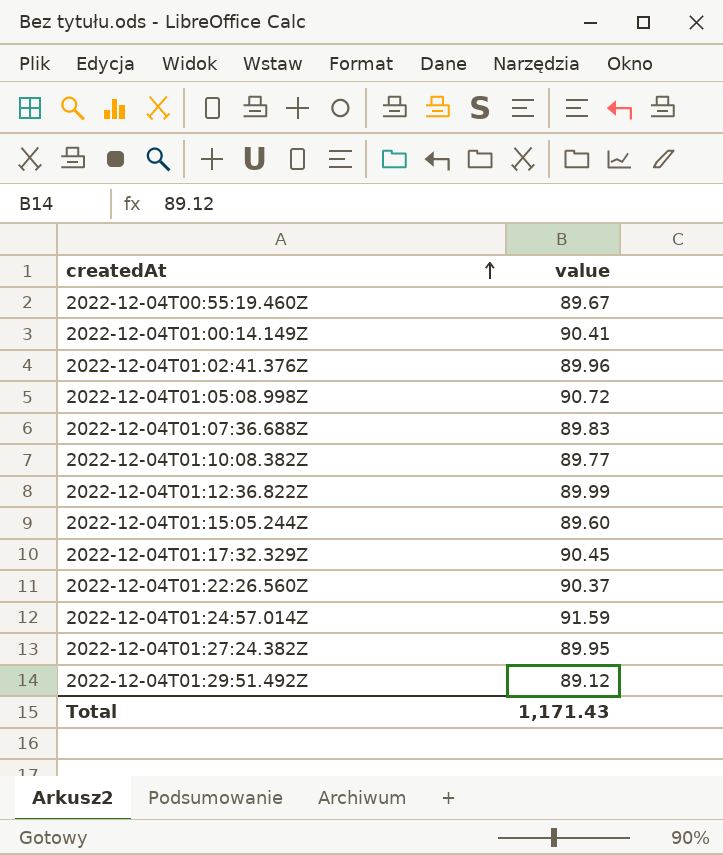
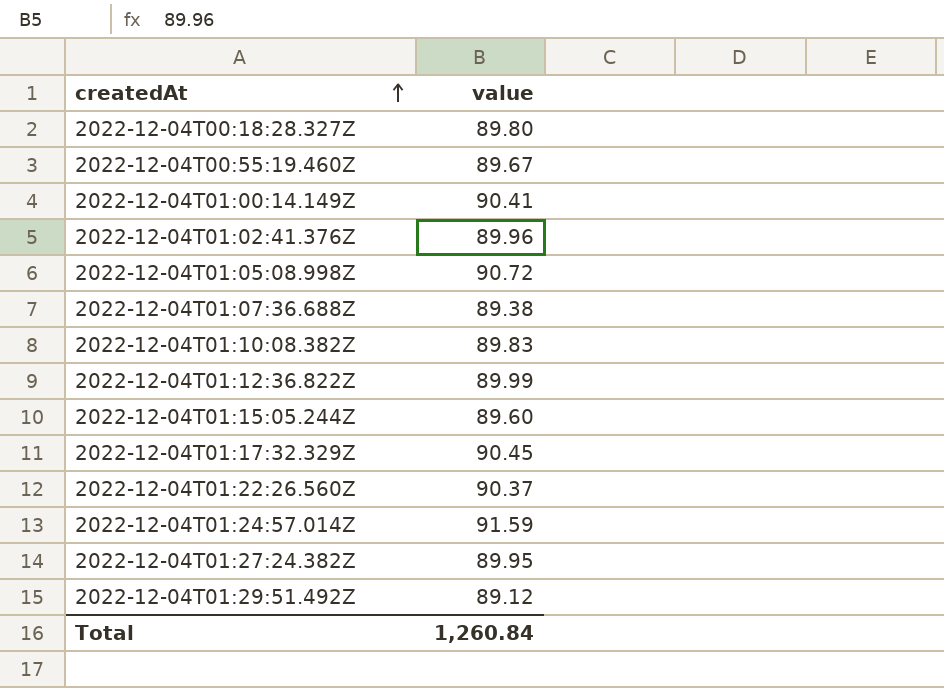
row 2022-12-04T00:18:28.327Z: none -> 89.80
2022-12-04T01:07:36.688Z | value: 89.83 -> 89.38
2022-12-04T01:10:08.382Z | value: 89.77 -> 89.83
Total | value: 1,171.43 -> 1,260.84

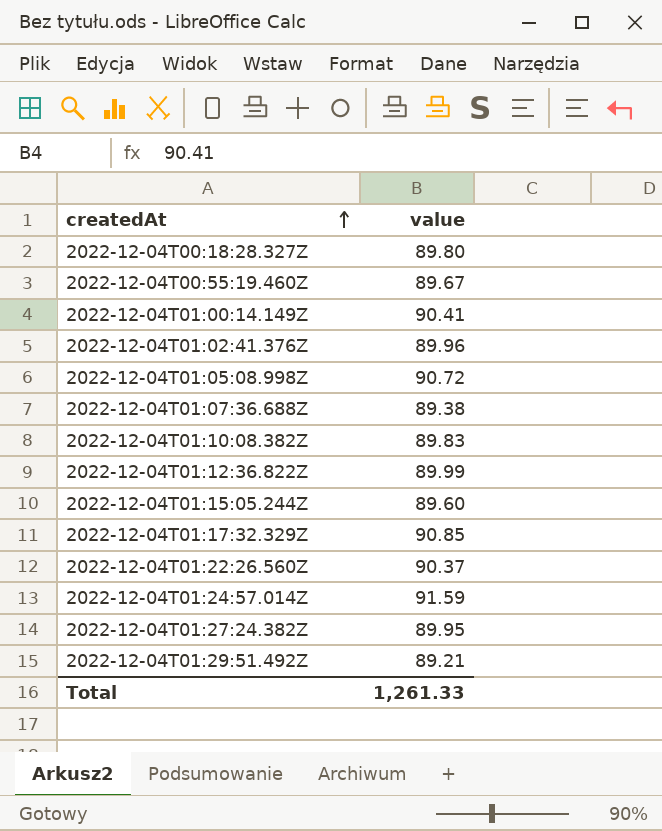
2022-12-04T01:17:32.329Z | value: 90.45 -> 90.85
2022-12-04T01:29:51.492Z | value: 89.12 -> 89.21
Total | value: 1,260.84 -> 1,261.33

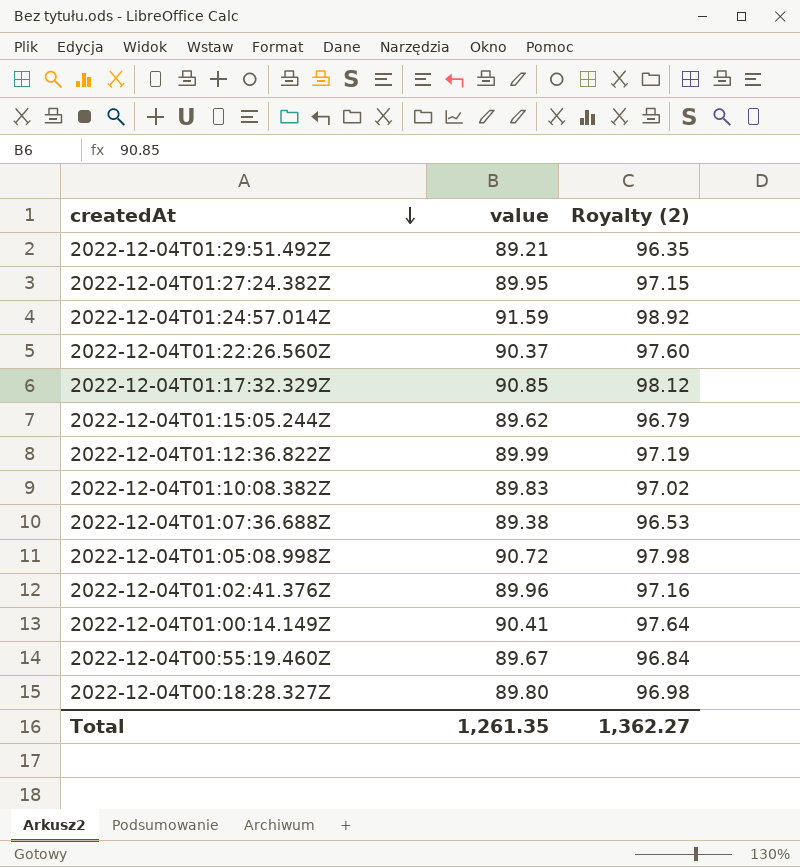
row order: createdAt ascending -> createdAt descending
column Royalty (2) | formula: none -> [value] * 1.08
2022-12-04T01:15:05.244Z | value: 89.60 -> 89.62
Total | value: 1,261.33 -> 1,261.35

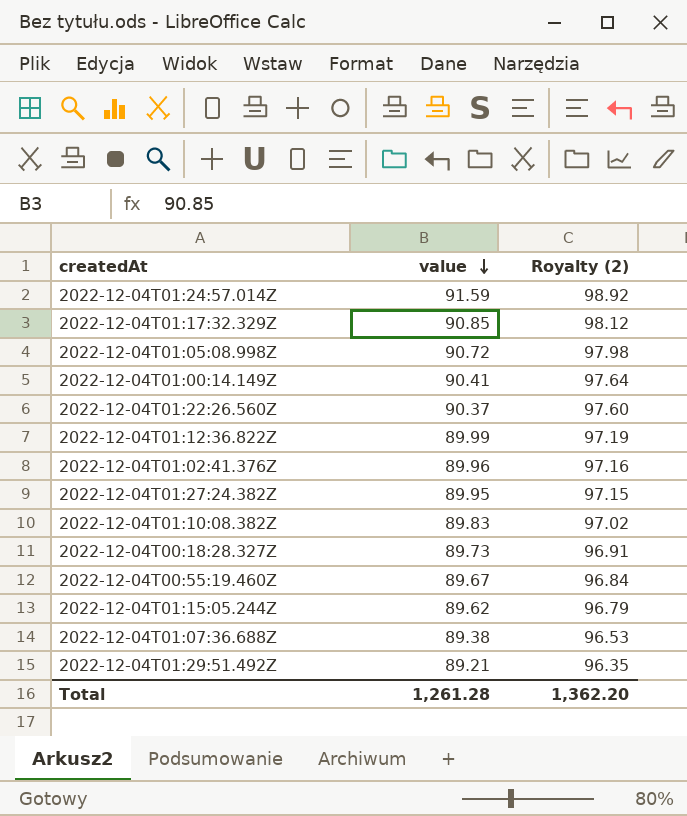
row order: createdAt descending -> value descending
2022-12-04T00:18:28.327Z | value: 89.80 -> 89.73
2022-12-04T00:18:28.327Z | Royalty (2): 96.98 -> 96.91
Total | value: 1,261.35 -> 1,261.28
Total | Royalty (2): 1,362.27 -> 1,362.20

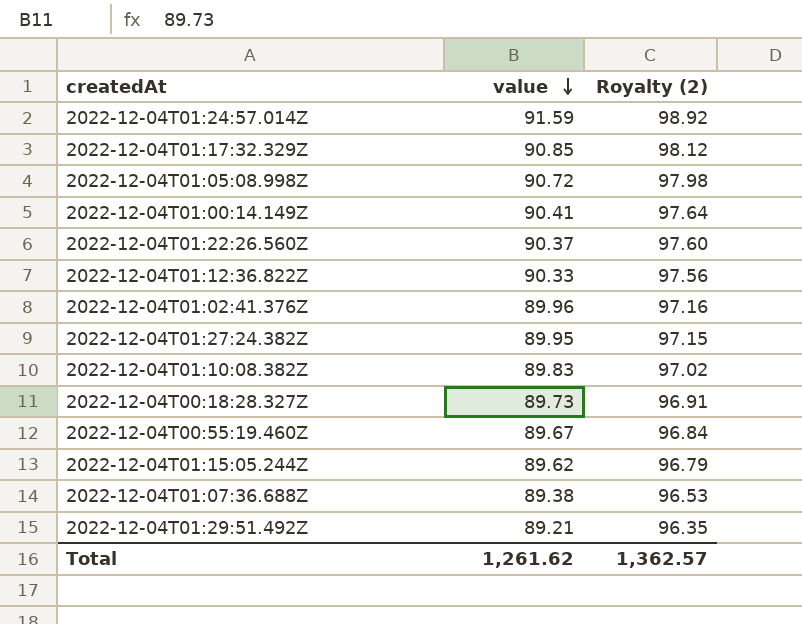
2022-12-04T01:12:36.822Z | value: 89.99 -> 90.33
2022-12-04T01:12:36.822Z | Royalty (2): 97.19 -> 97.56
Total | value: 1,261.28 -> 1,261.62
Total | Royalty (2): 1,362.20 -> 1,362.57

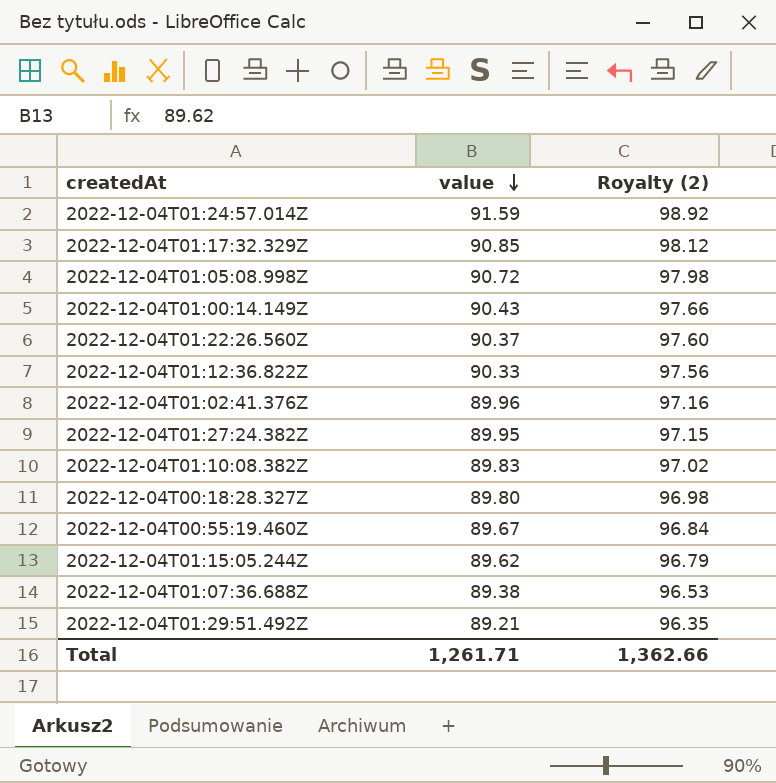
2022-12-04T01:00:14.149Z | value: 90.41 -> 90.43
2022-12-04T01:00:14.149Z | Royalty (2): 97.64 -> 97.66
2022-12-04T00:18:28.327Z | value: 89.73 -> 89.80
2022-12-04T00:18:28.327Z | Royalty (2): 96.91 -> 96.98
Total | value: 1,261.62 -> 1,261.71
Total | Royalty (2): 1,362.57 -> 1,362.66

